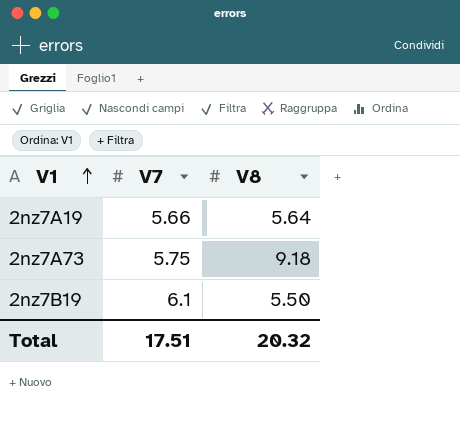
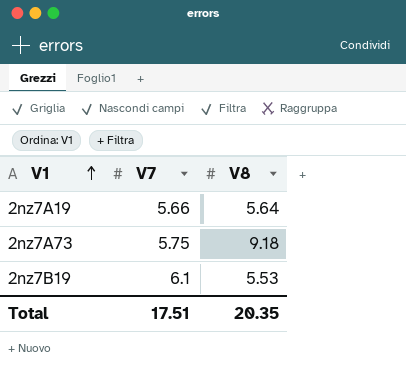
2nz7B19 | V8: 5.50 -> 5.53
Total | V8: 20.32 -> 20.35

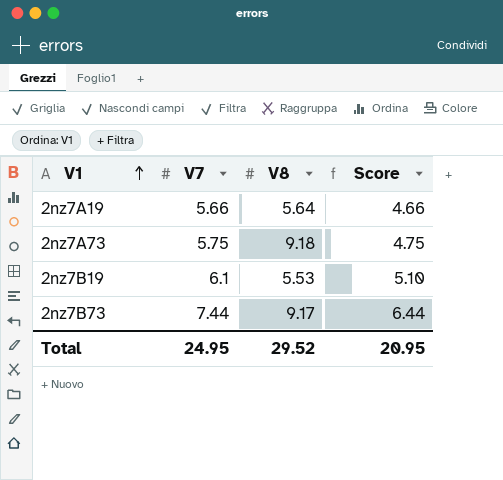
column Score | formula: none -> [V7] - 1
row 2nz7B73: none -> 7.44 | 9.17 | 6.44
Total | V7: 17.51 -> 24.95
Total | V8: 20.35 -> 29.52

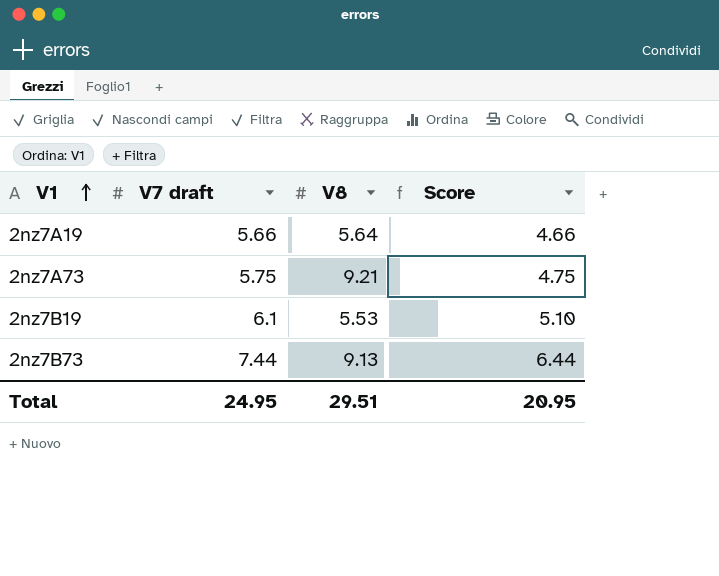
column name: V7 -> V7 draft
2nz7A73 | V8: 9.18 -> 9.21
2nz7B73 | V8: 9.17 -> 9.13
Total | V8: 29.52 -> 29.51

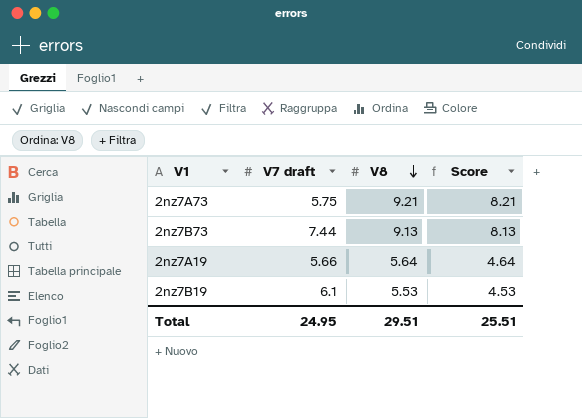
row order: V1 ascending -> V8 descending
column Score | formula: [V7 draft] - 1 -> [V8] - 1
Total | Score: 20.95 -> 25.51

